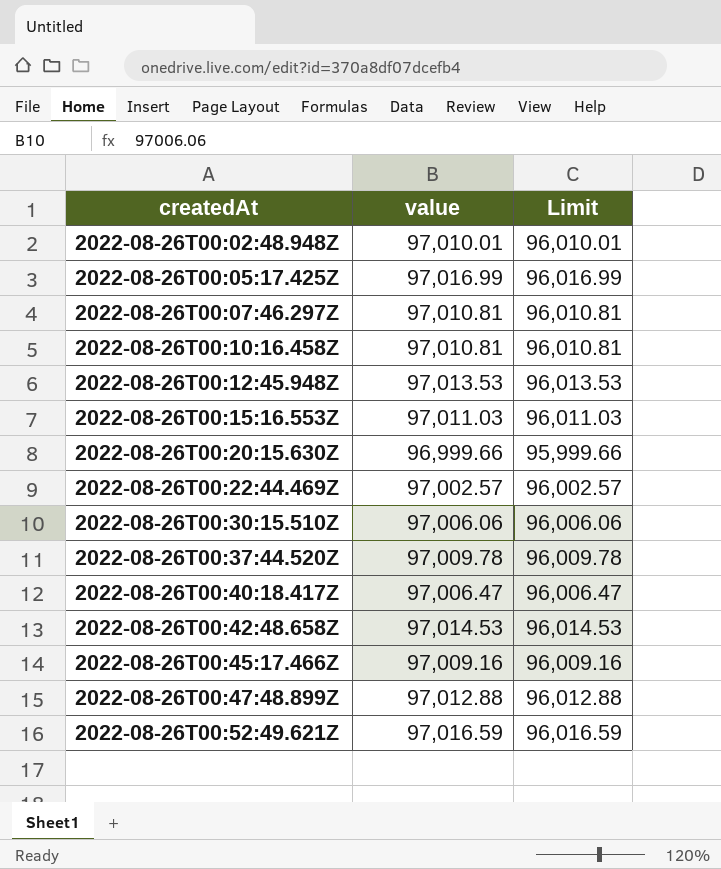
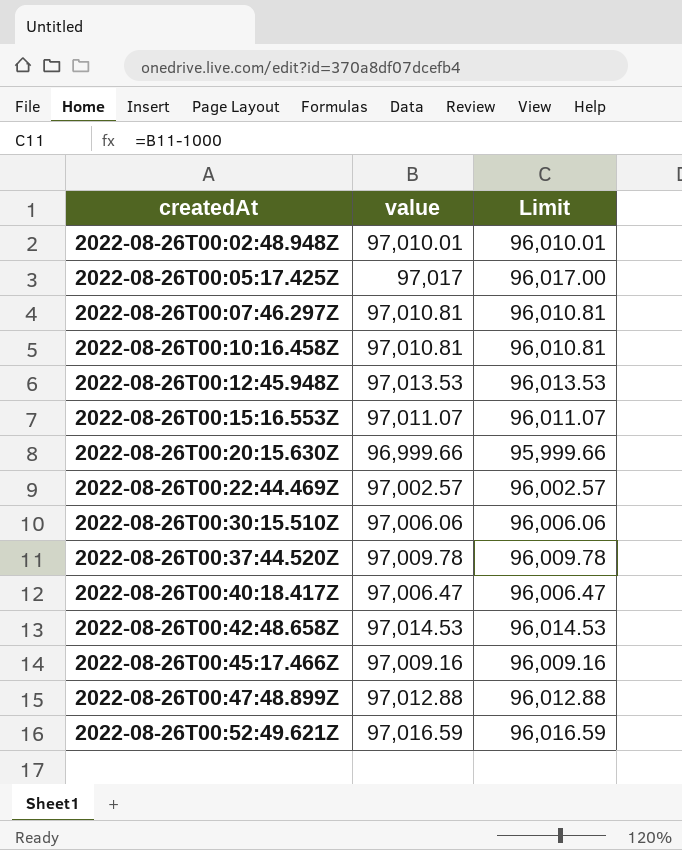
2022-08-26T00:05:17.425Z | value: 97,016.99 -> 97,017
2022-08-26T00:05:17.425Z | Limit: 96,016.99 -> 96,017.00
2022-08-26T00:15:16.553Z | value: 97,011.03 -> 97,011.07
2022-08-26T00:15:16.553Z | Limit: 96,011.03 -> 96,011.07

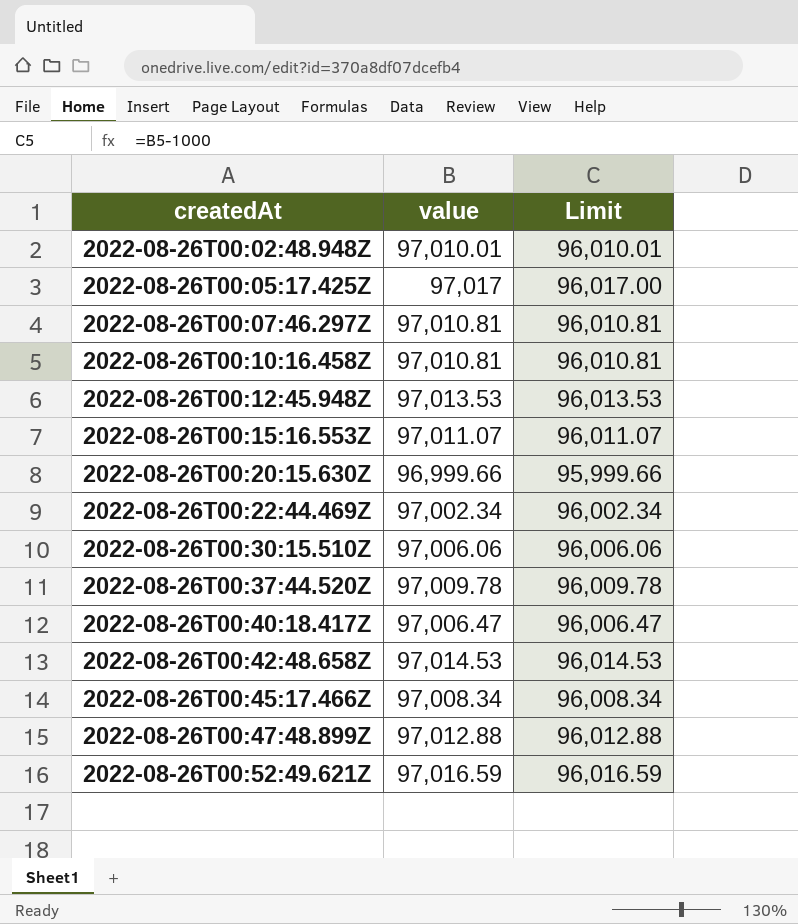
2022-08-26T00:22:44.469Z | value: 97,002.57 -> 97,002.34
2022-08-26T00:22:44.469Z | Limit: 96,002.57 -> 96,002.34
2022-08-26T00:45:17.466Z | value: 97,009.16 -> 97,008.34
2022-08-26T00:45:17.466Z | Limit: 96,009.16 -> 96,008.34

